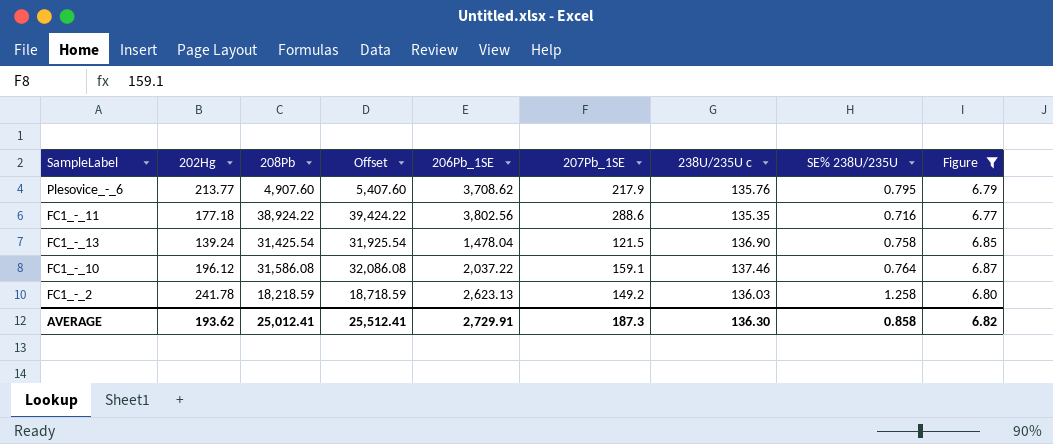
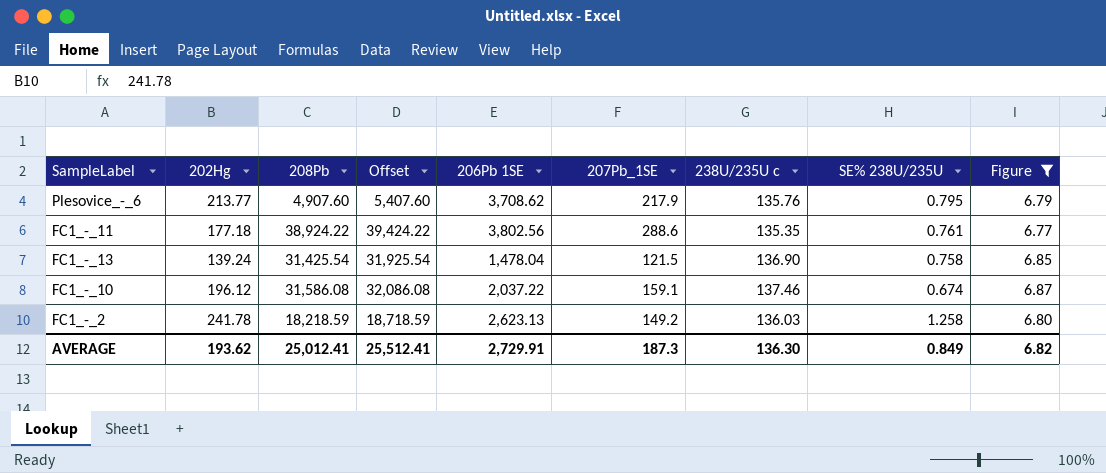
column name: 206Pb_1SE -> 206Pb 1SE
FC1_-_11 | SE% 238U/235U: 0.716 -> 0.761
FC1_-_10 | SE% 238U/235U: 0.764 -> 0.674
AVERAGE | SE% 238U/235U: 0.858 -> 0.849

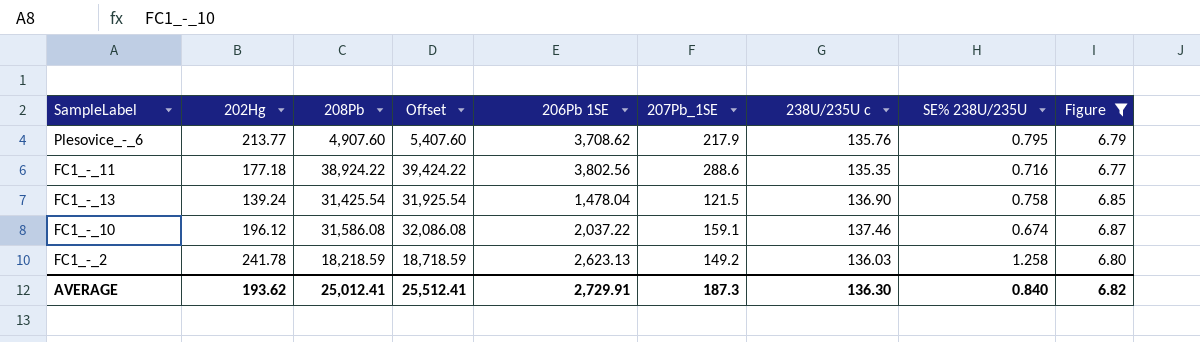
FC1_-_11 | SE% 238U/235U: 0.761 -> 0.716
AVERAGE | SE% 238U/235U: 0.849 -> 0.840

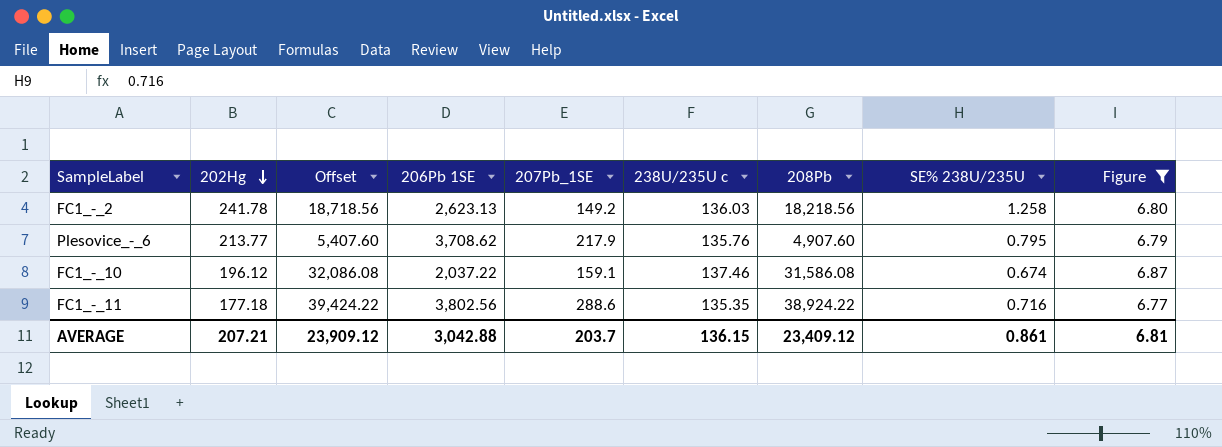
row order: none -> 202Hg descending
column 208Pb | position: 3 -> 7
row FC1_-_13: 139.24 | 31,425.54 | 31,925.54 | 1,478.04 | 121.5 | 136.90 | 0.758 | 6.85 -> none
FC1_-_2 | Offset: 18,718.59 -> 18,718.56
FC1_-_2 | 208Pb: 18,218.59 -> 18,218.56
AVERAGE | 202Hg: 193.62 -> 207.21
AVERAGE | Offset: 25,512.41 -> 23,909.12
AVERAGE | 206Pb 1SE: 2,729.91 -> 3,042.88
AVERAGE | 207Pb_1SE: 187.3 -> 203.7
AVERAGE | 238U/235U c: 136.30 -> 136.15
AVERAGE | 208Pb: 25,012.41 -> 23,409.12
AVERAGE | SE% 238U/235U: 0.840 -> 0.861
AVERAGE | Figure: 6.82 -> 6.81

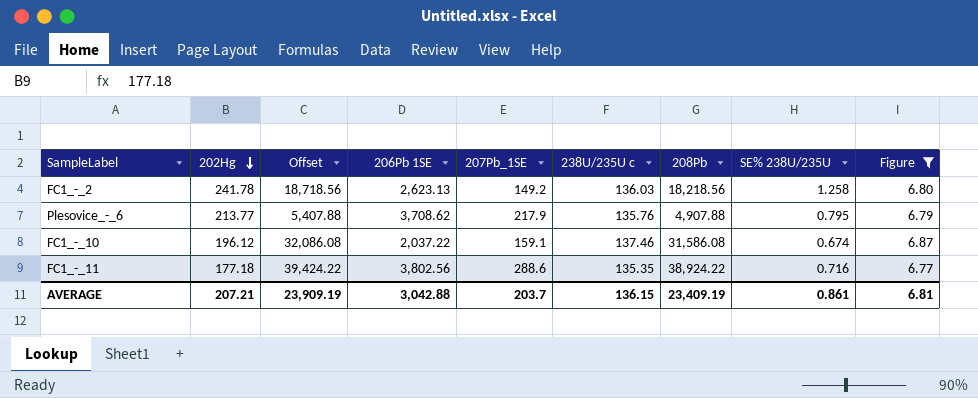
Plesovice_-_6 | Offset: 5,407.60 -> 5,407.88
Plesovice_-_6 | 208Pb: 4,907.60 -> 4,907.88
AVERAGE | Offset: 23,909.12 -> 23,909.19
AVERAGE | 208Pb: 23,409.12 -> 23,409.19

